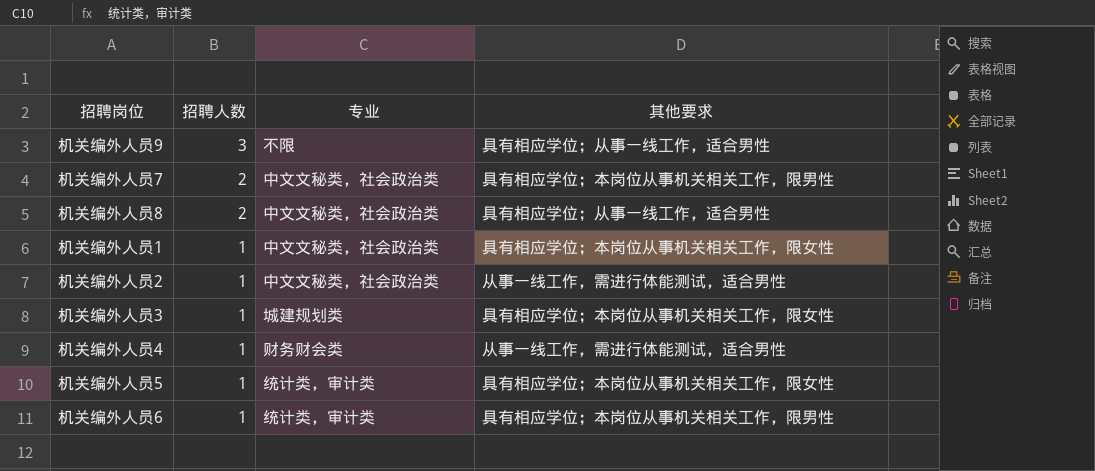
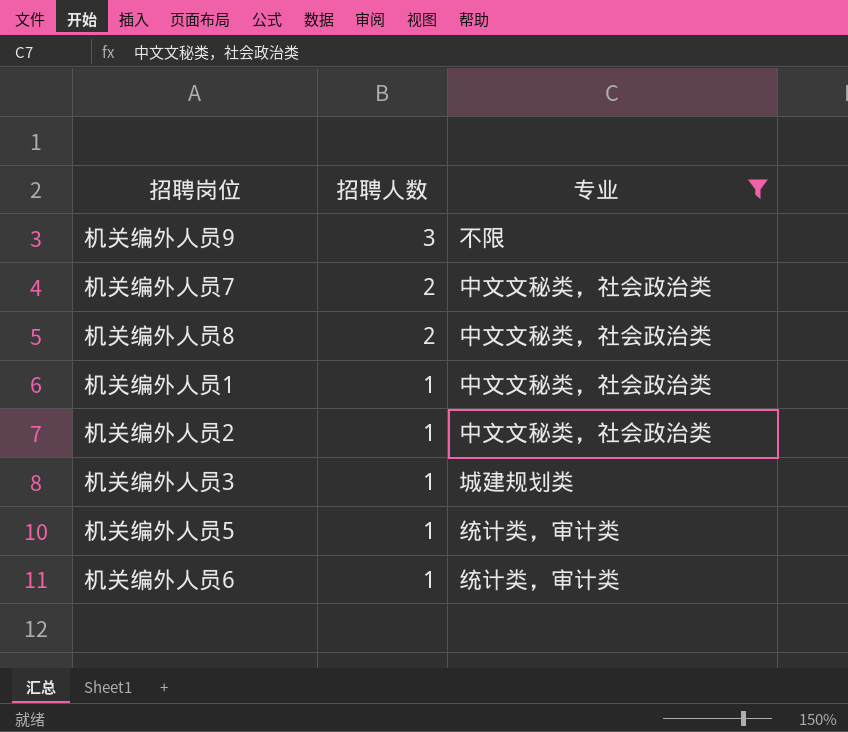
filter: none -> 专业 != 财务财会类
column 其他要求 | position: 4 -> none

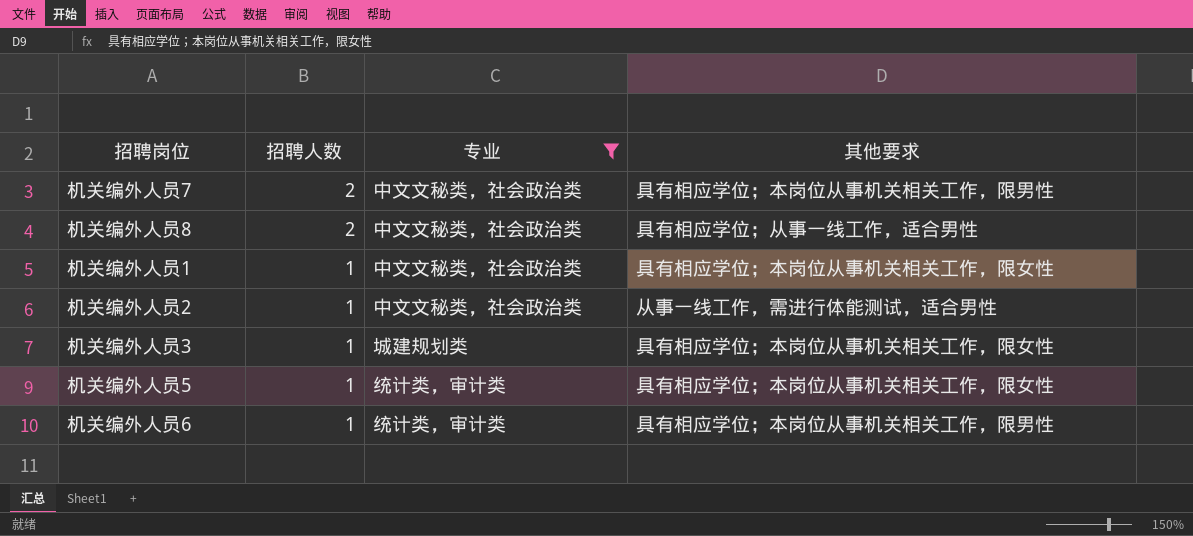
column 其他要求 | position: none -> 4
row 机关编外人员9: 3 | 不限 -> none

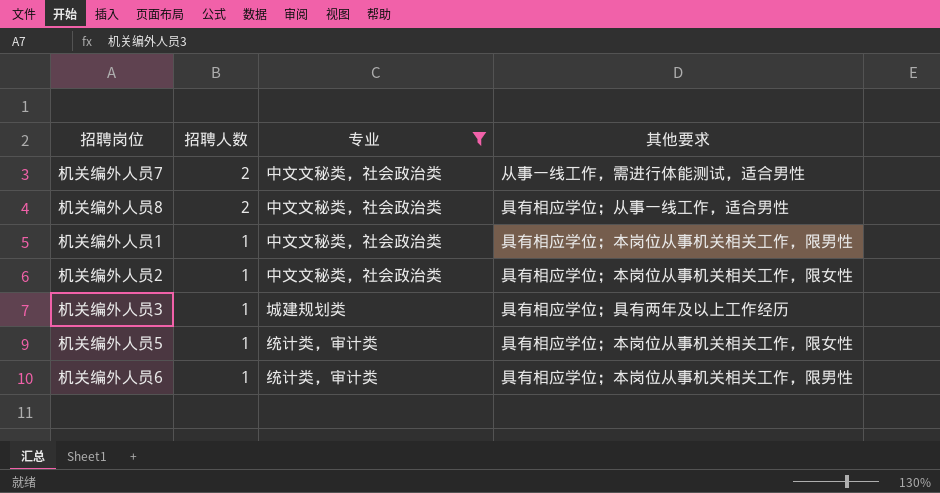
机关编外人员7 | 其他要求: 具有相应学位；本岗位从事机关相关工作，限男性 -> 从事一线工作，需进行体能测试，适合男性
机关编外人员1 | 其他要求: 具有相应学位；本岗位从事机关相关工作，限女性 -> 具有相应学位；本岗位从事机关相关工作，限男性
机关编外人员2 | 其他要求: 从事一线工作，需进行体能测试，适合男性 -> 具有相应学位；本岗位从事机关相关工作，限女性
机关编外人员3 | 其他要求: 具有相应学位；本岗位从事机关相关工作，限女性 -> 具有相应学位；具有两年及以上工作经历

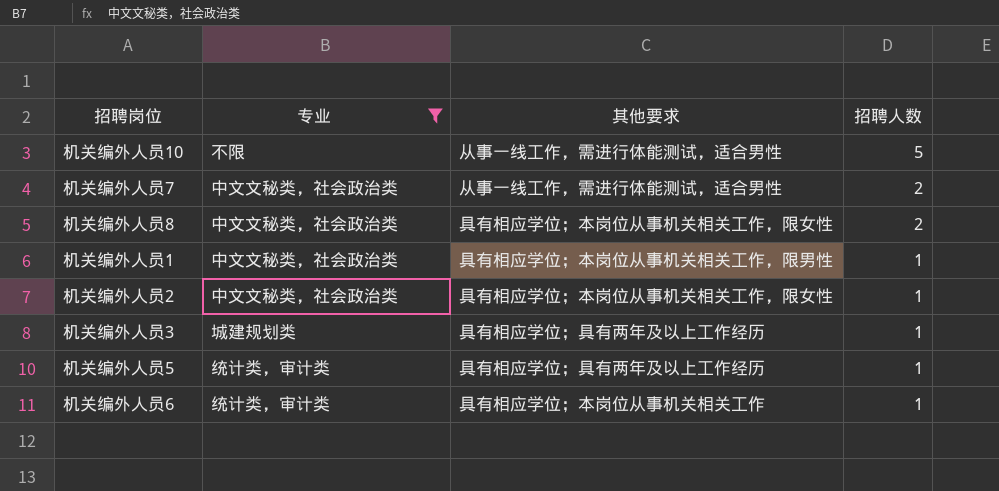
column 招聘人数 | position: 2 -> 4
row 机关编外人员10: none -> 不限 | 从事一线工作，需进行体能测试，适合男性 | 5
机关编外人员8 | 其他要求: 具有相应学位；从事一线工作，适合男性 -> 具有相应学位；本岗位从事机关相关工作，限女性
机关编外人员5 | 其他要求: 具有相应学位；本岗位从事机关相关工作，限女性 -> 具有相应学位；具有两年及以上工作经历
机关编外人员6 | 其他要求: 具有相应学位；本岗位从事机关相关工作，限男性 -> 具有相应学位；本岗位从事机关相关工作

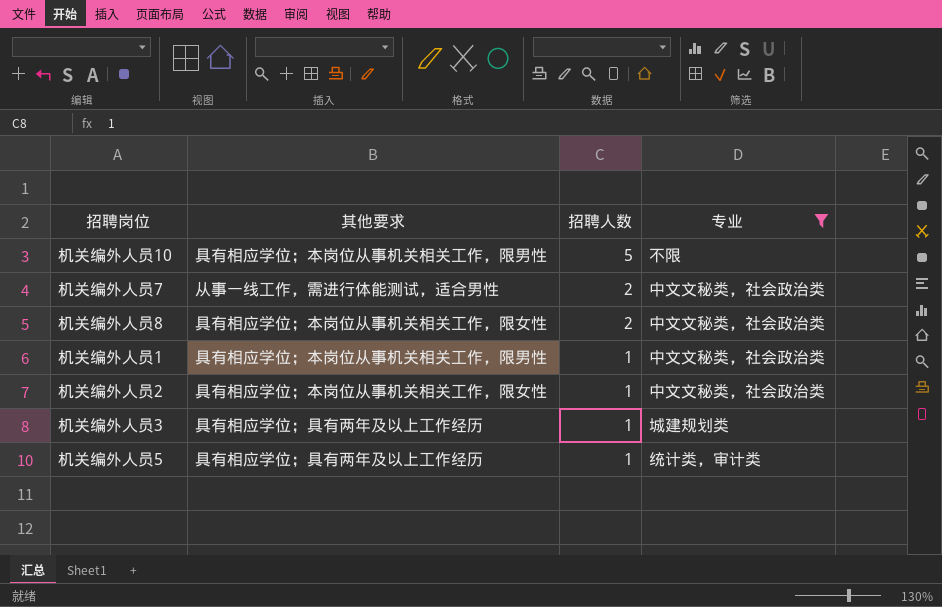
column 专业 | position: 2 -> 4
row 机关编外人员6: 统计类，审计类 | 具有相应学位；本岗位从事机关相关工作 | 1 -> none
机关编外人员10 | 其他要求: 从事一线工作，需进行体能测试，适合男性 -> 具有相应学位；本岗位从事机关相关工作，限男性

